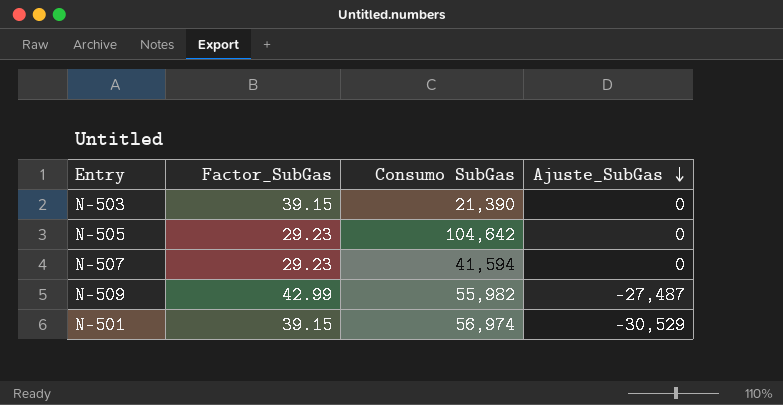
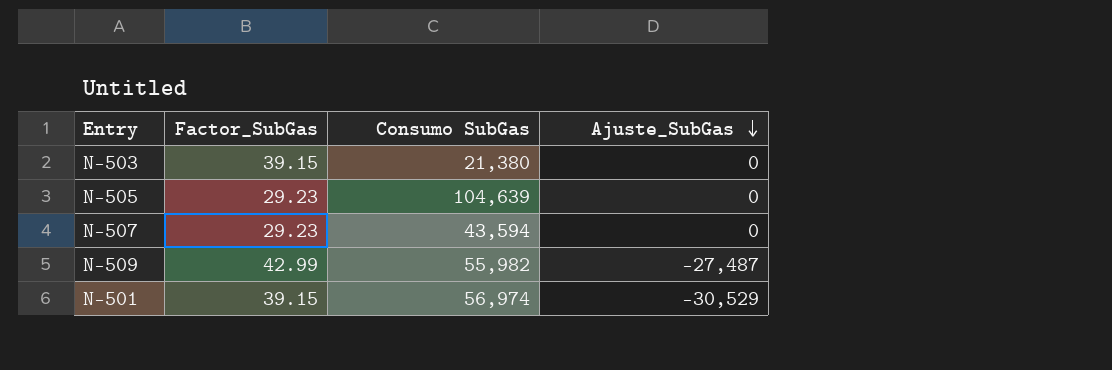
N-503 | Consumo SubGas: 21,390 -> 21,380
N-505 | Consumo SubGas: 104,642 -> 104,639
N-507 | Consumo SubGas: 41,594 -> 43,594

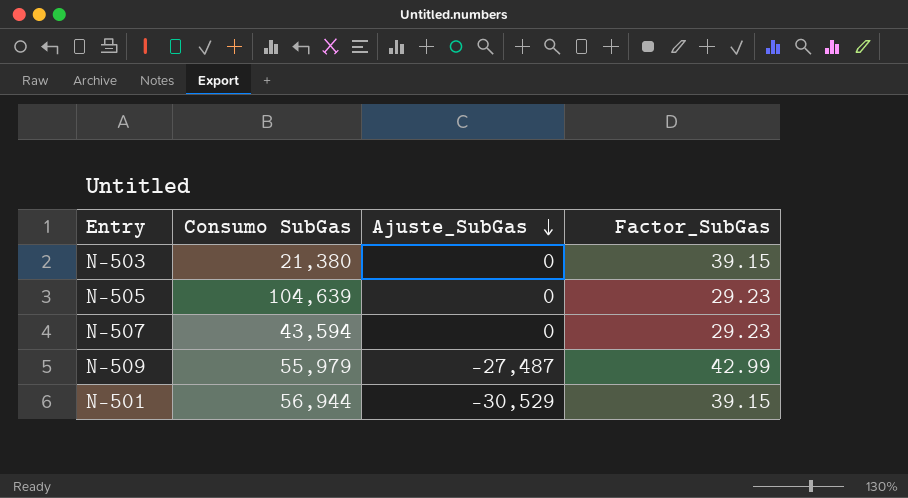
column Factor_SubGas | position: 2 -> 4
N-509 | Consumo SubGas: 55,982 -> 55,979
N-501 | Consumo SubGas: 56,974 -> 56,944

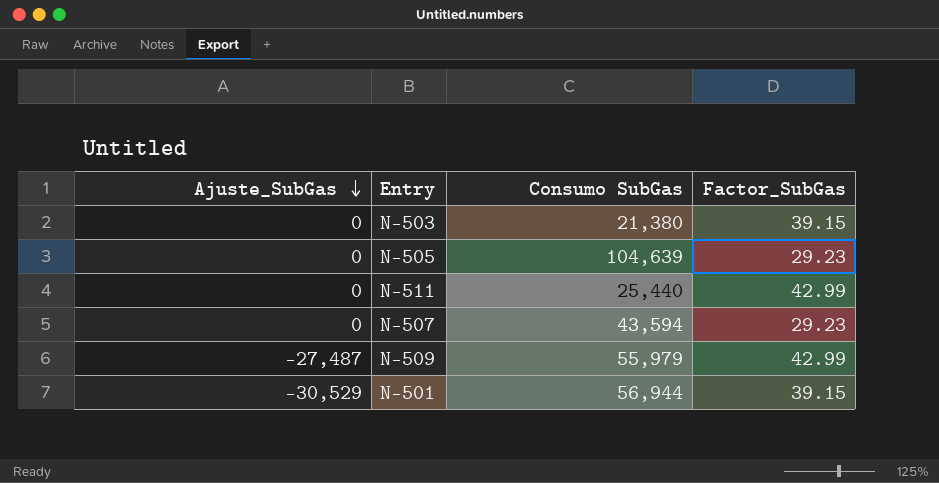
column Ajuste_SubGas | position: 3 -> 1
row N-511: none -> 0 | 25,440 | 42.99

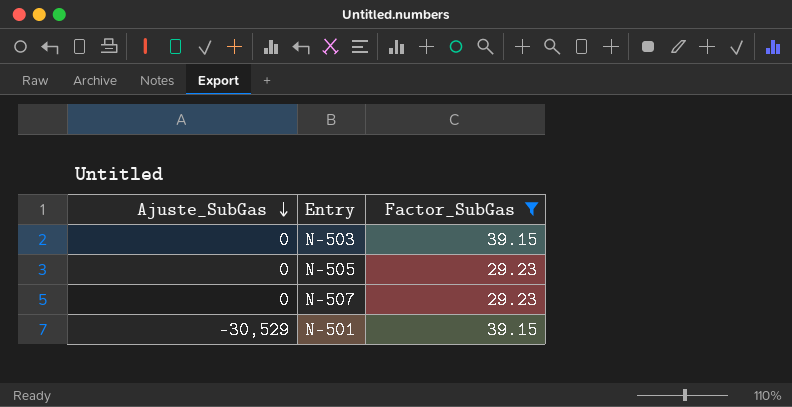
filter: none -> Factor_SubGas != 42.99
column Consumo SubGas | position: 3 -> none

